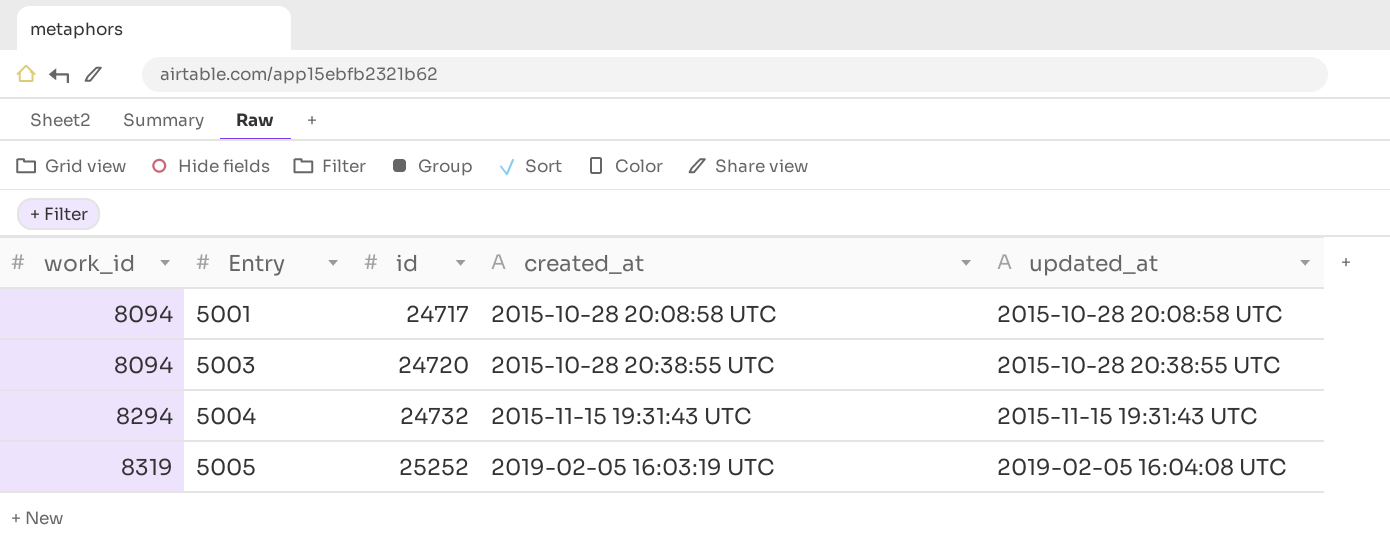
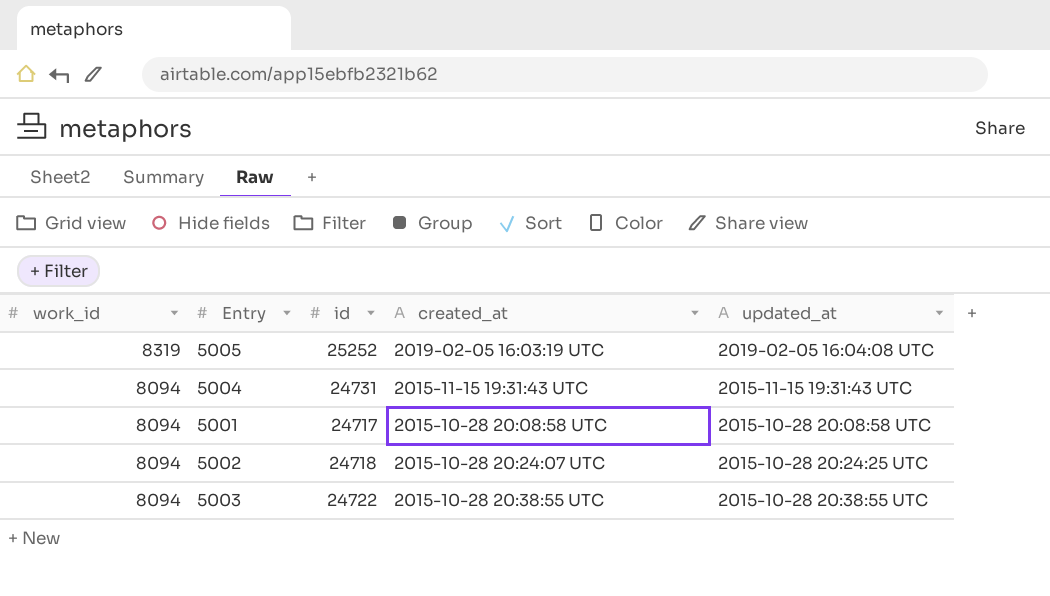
row order: work_id ascending -> work_id descending
5004 | work_id: 8294 -> 8094
5004 | id: 24732 -> 24731
row 5002: none -> 8094 | 24718 | 2015-10-28 20:24:07 UTC | 2015-10-28 20:24:25 UTC
5003 | id: 24720 -> 24722

